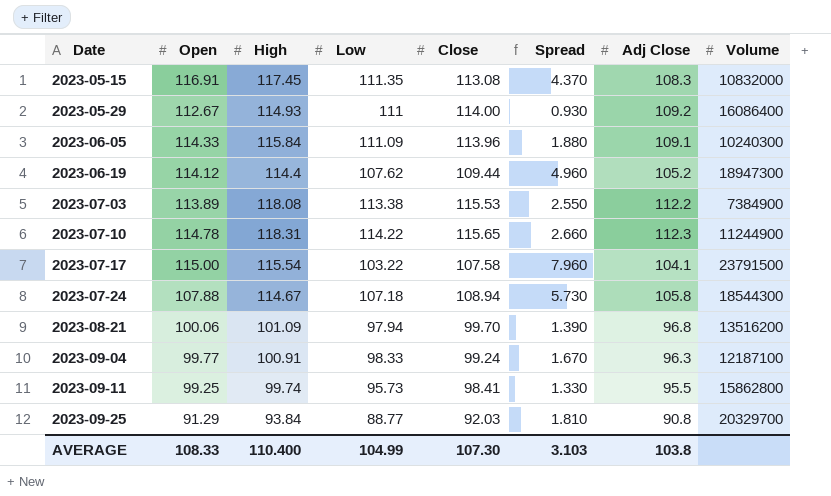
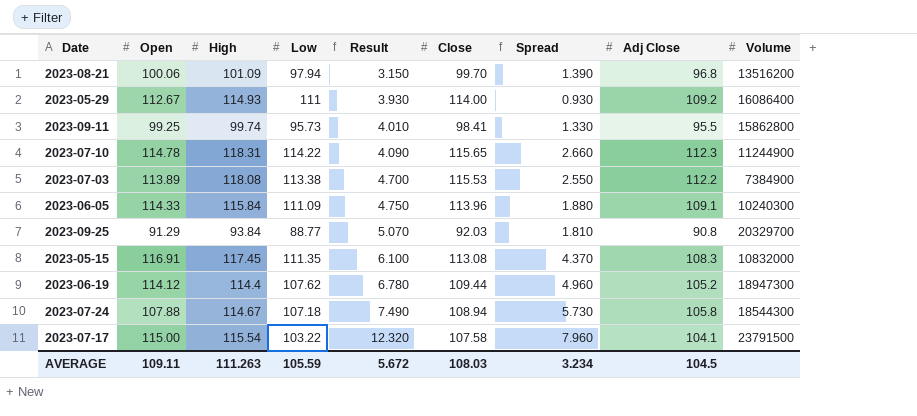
row order: Date ascending -> Result ascending
column Result | formula: none -> [High] - [Low]
row 2023-09-04: 99.77 | 100.91 | 98.33 | 99.24 | 1.670 | 96.3 | 12187100 -> none
AVERAGE | Open: 108.33 -> 109.11
AVERAGE | High: 110.400 -> 111.263
AVERAGE | Low: 104.99 -> 105.59
AVERAGE | Close: 107.30 -> 108.03
AVERAGE | Spread: 3.103 -> 3.234
AVERAGE | Adj Close: 103.8 -> 104.5

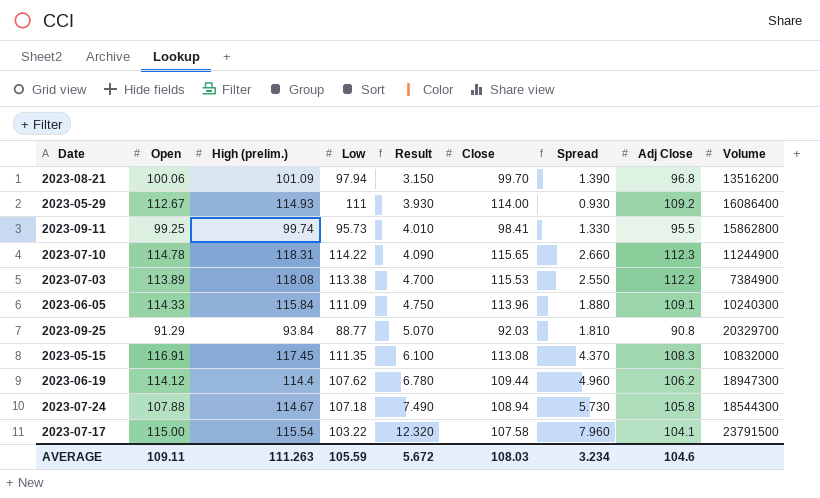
column name: High -> High (prelim.)
2023-06-19 | Adj Close: 105.2 -> 106.2
AVERAGE | Adj Close: 104.5 -> 104.6

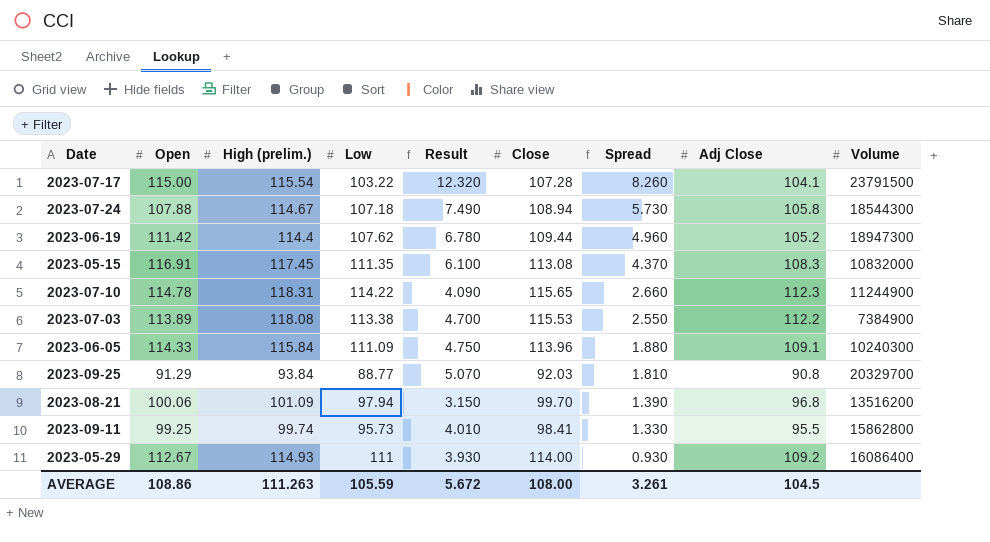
row order: Result ascending -> Spread descending
2023-07-17 | Close: 107.58 -> 107.28
2023-07-17 | Spread: 7.960 -> 8.260
2023-06-19 | Open: 114.12 -> 111.42
2023-06-19 | Adj Close: 106.2 -> 105.2
AVERAGE | Open: 109.11 -> 108.86
AVERAGE | Close: 108.03 -> 108.00
AVERAGE | Spread: 3.234 -> 3.261
AVERAGE | Adj Close: 104.6 -> 104.5

